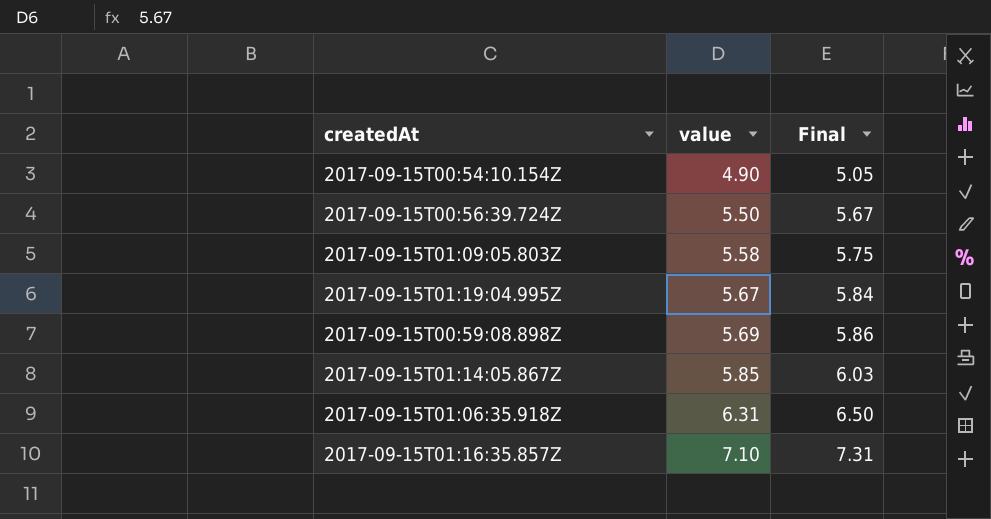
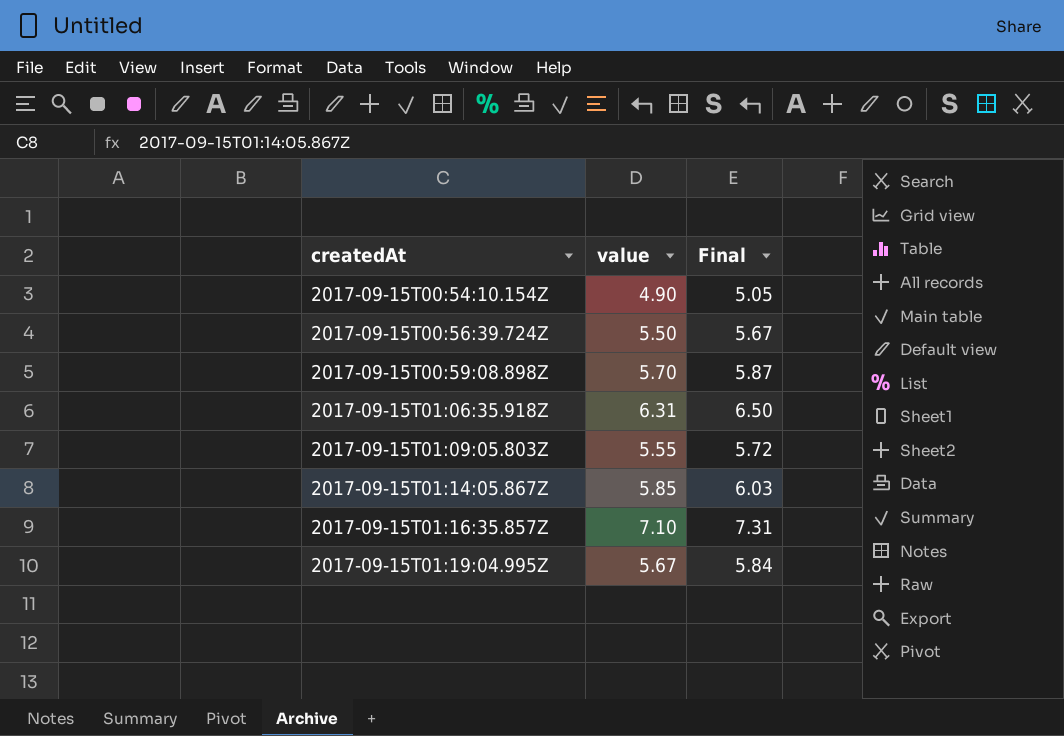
row order: value ascending -> createdAt ascending
2017-09-15T00:59:08.898Z | value: 5.69 -> 5.70
2017-09-15T00:59:08.898Z | Final: 5.86 -> 5.87
2017-09-15T01:09:05.803Z | value: 5.58 -> 5.55
2017-09-15T01:09:05.803Z | Final: 5.75 -> 5.72

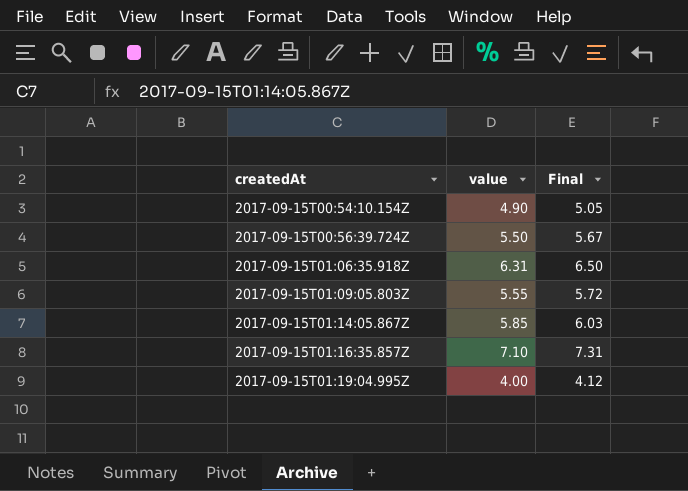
row 2017-09-15T00:59:08.898Z: 5.70 | 5.87 -> none
2017-09-15T01:19:04.995Z | value: 5.67 -> 4.00
2017-09-15T01:19:04.995Z | Final: 5.84 -> 4.12

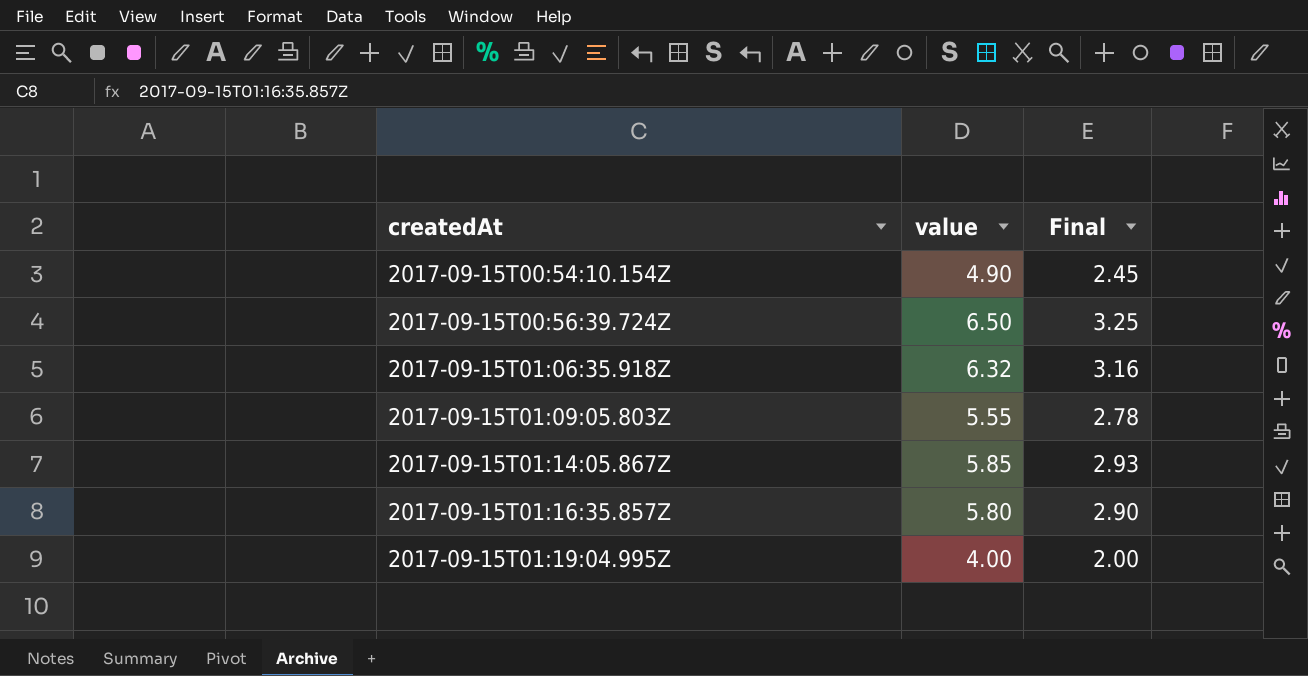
column Final | formula: [value] * 1.03 -> [value] * 0.5
2017-09-15T00:56:39.724Z | value: 5.50 -> 6.50
2017-09-15T01:06:35.918Z | value: 6.31 -> 6.32
2017-09-15T01:16:35.857Z | value: 7.10 -> 5.80

